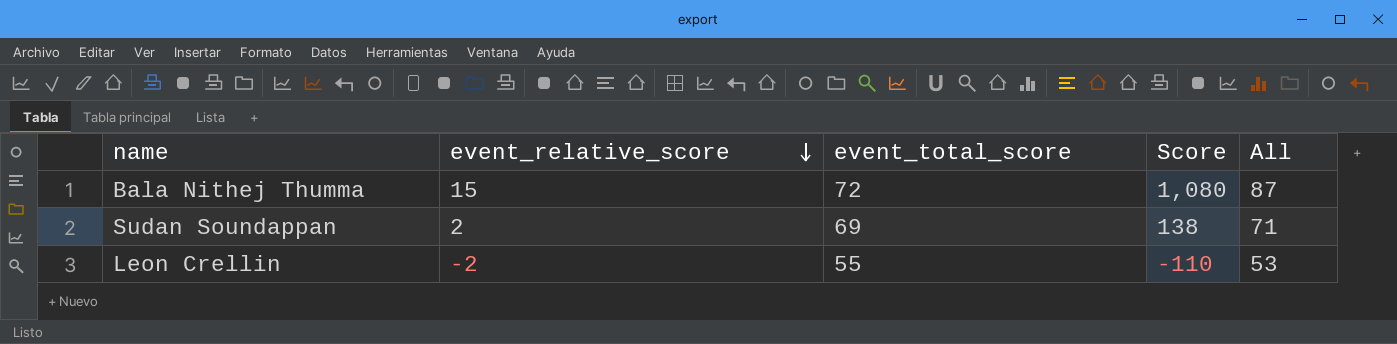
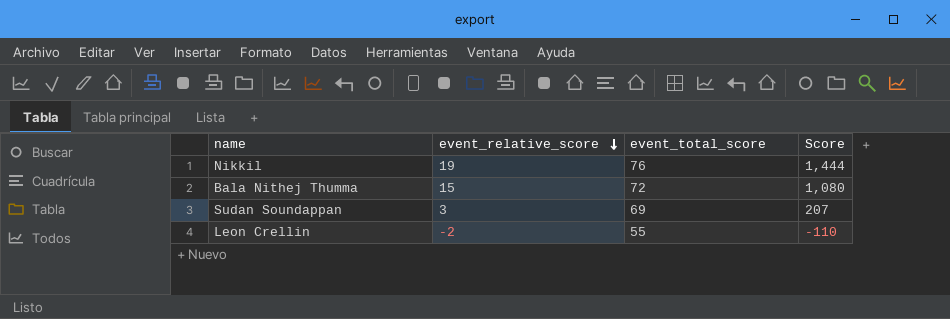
column All | formula: [event_relative_score] + [event_total_score] -> none
row Nikkil: none -> 19 | 76 | 1,444
Sudan Soundappan | event_relative_score: 2 -> 3
Sudan Soundappan | Score: 138 -> 207

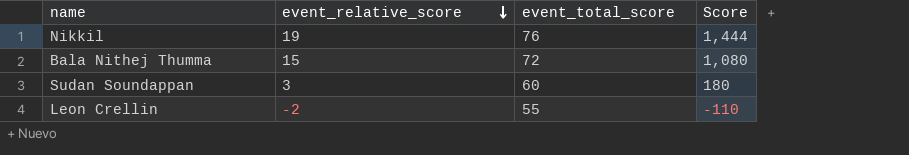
Sudan Soundappan | event_total_score: 69 -> 60
Sudan Soundappan | Score: 207 -> 180

